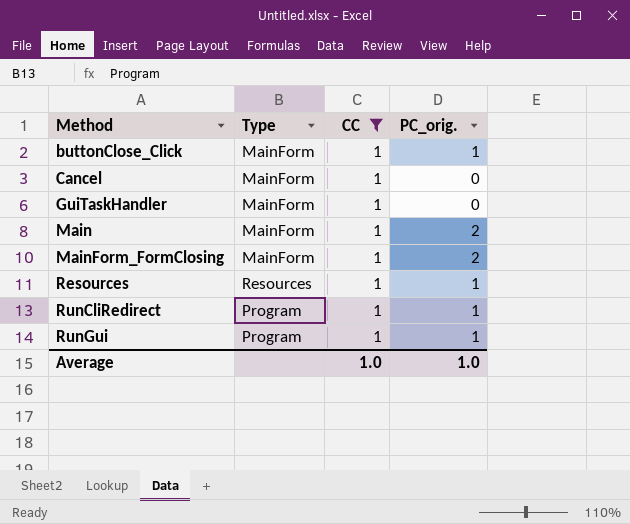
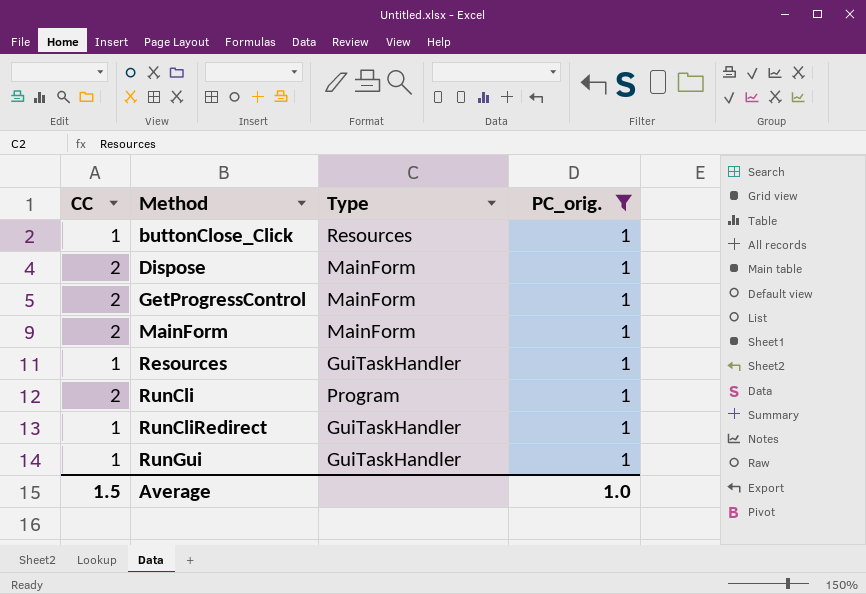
filter: CC = 1 -> PC_orig. = 1
column CC | position: 3 -> 1
buttonClose_Click | Type: MainForm -> Resources
Resources | Type: Resources -> GuiTaskHandler
RunCliRedirect | Type: Program -> GuiTaskHandler
RunGui | Type: Program -> GuiTaskHandler
Average | CC: 1.0 -> 1.5

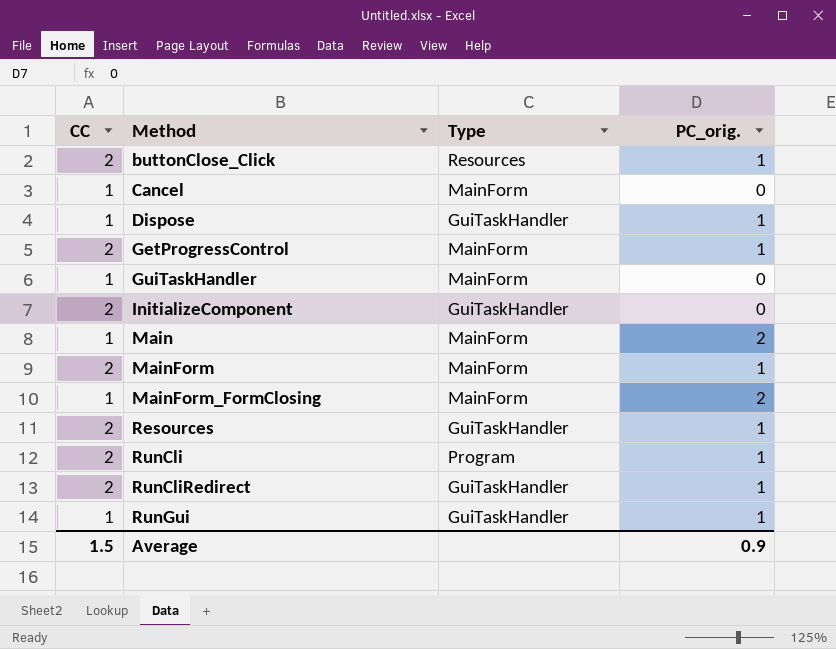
filter: PC_orig. = 1 -> none
buttonClose_Click | CC: 1 -> 2
Dispose | CC: 2 -> 1
Dispose | Type: MainForm -> GuiTaskHandler
Resources | CC: 1 -> 2
RunCliRedirect | CC: 1 -> 2
Average | PC_orig.: 1.0 -> 0.9

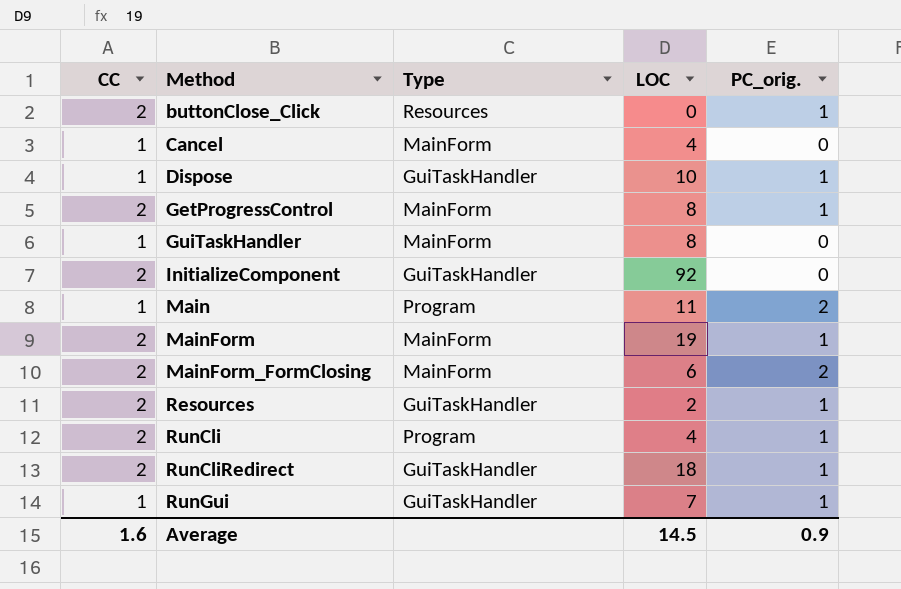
column LOC | position: none -> 4
Main | Type: MainForm -> Program
MainForm_FormClosing | CC: 1 -> 2
Average | CC: 1.5 -> 1.6

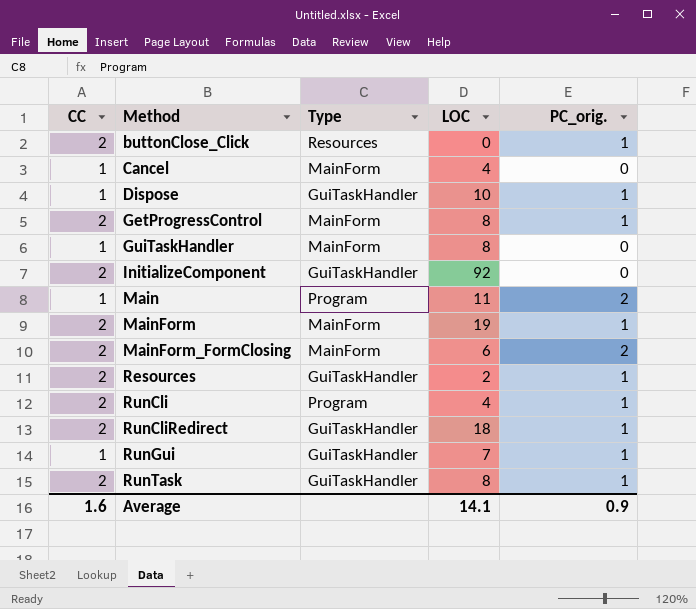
row RunTask: none -> 2 | GuiTaskHandler | 8 | 1
Average | LOC: 14.5 -> 14.1

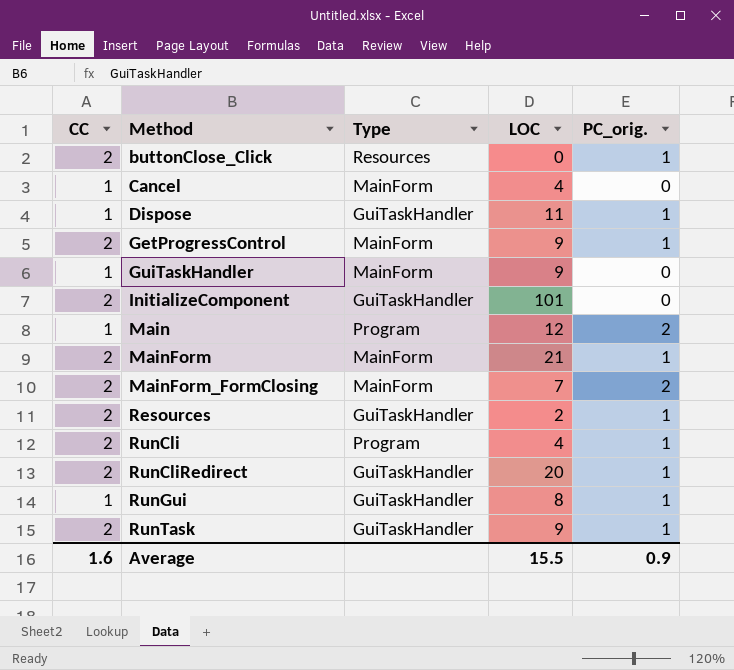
Dispose | LOC: 10 -> 11
GetProgressControl | LOC: 8 -> 9
GuiTaskHandler | LOC: 8 -> 9
InitializeComponent | LOC: 92 -> 101
Main | LOC: 11 -> 12
MainForm | LOC: 19 -> 21
MainForm_FormClosing | LOC: 6 -> 7
RunCliRedirect | LOC: 18 -> 20
RunGui | LOC: 7 -> 8
RunTask | LOC: 8 -> 9
Average | LOC: 14.1 -> 15.5

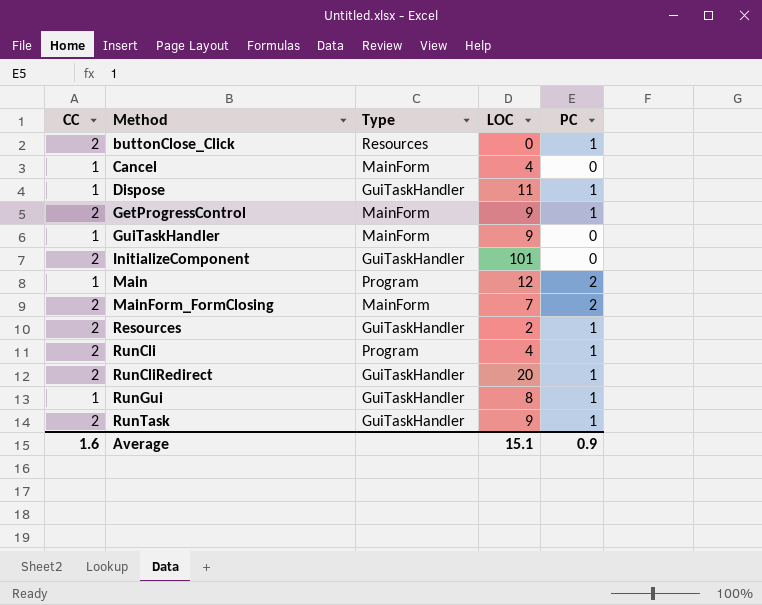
column name: PC_orig. -> PC
row MainForm: 2 | MainForm | 21 | 1 -> none
Average | LOC: 15.5 -> 15.1

